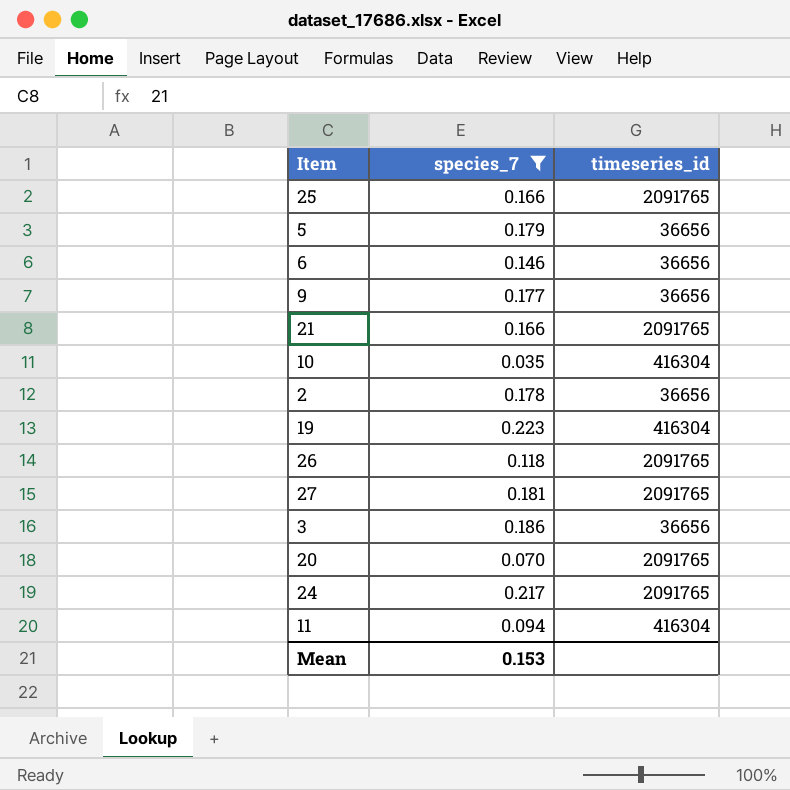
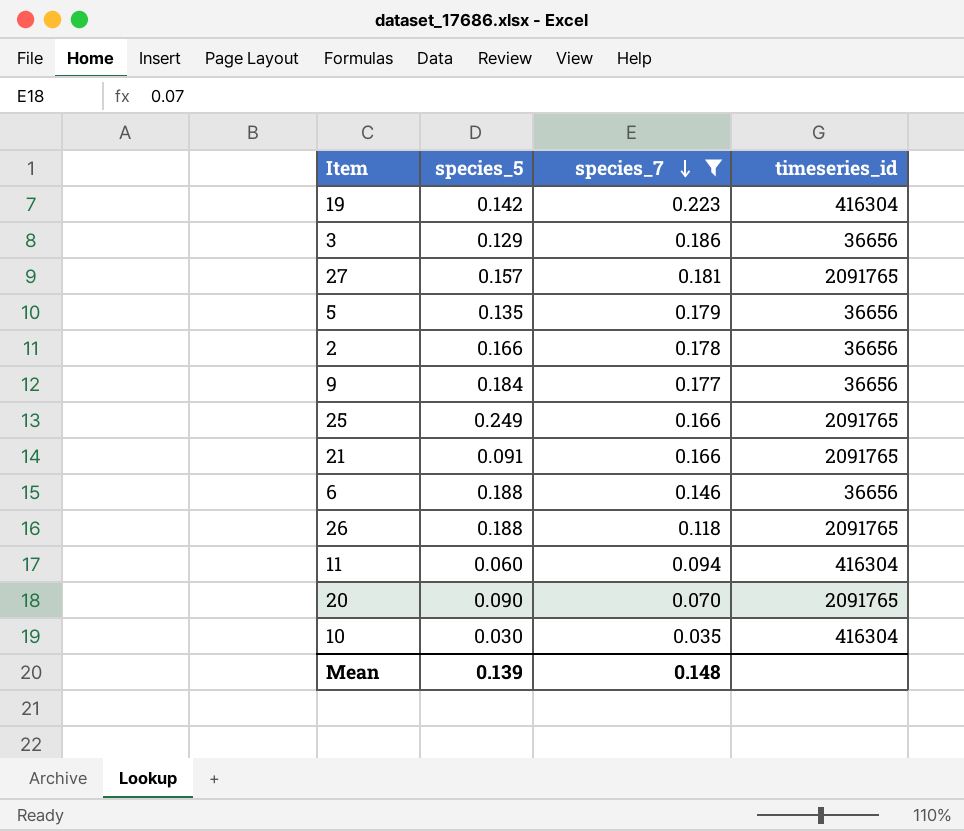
row order: none -> species_7 descending
column species_5 | position: none -> 2
row 24: 0.217 | 2091765 -> none
Mean | species_7: 0.153 -> 0.148

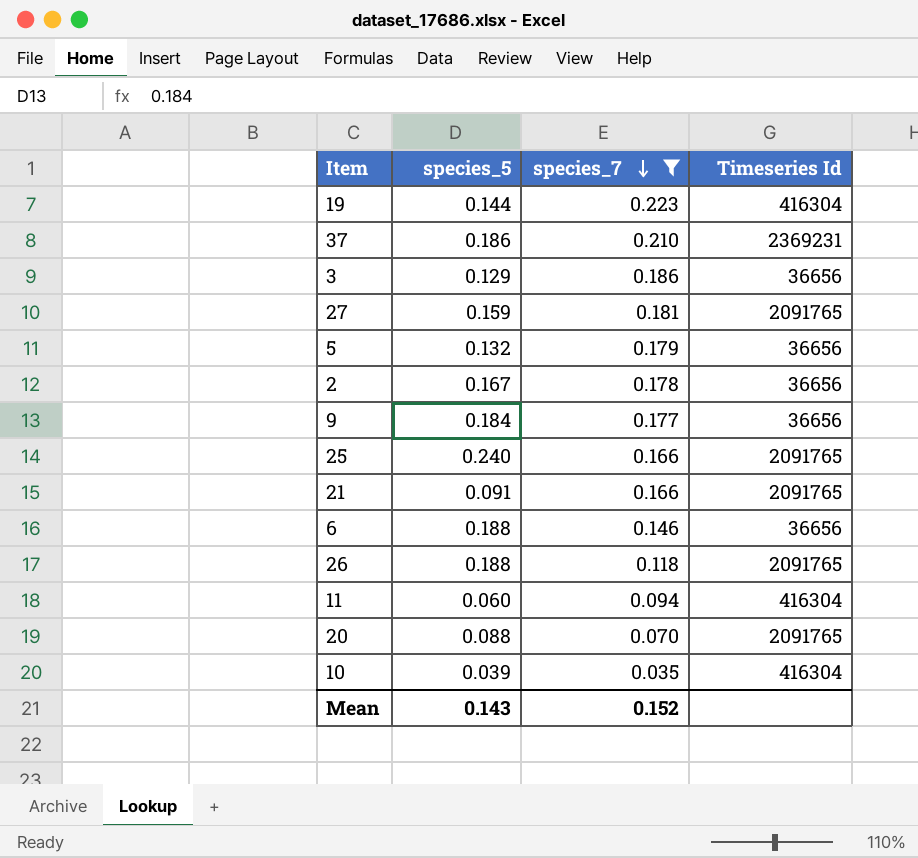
column name: timeseries_id -> Timeseries Id
19 | species_5: 0.142 -> 0.144
row 37: none -> 0.186 | 0.210 | 2369231
27 | species_5: 0.157 -> 0.159
5 | species_5: 0.135 -> 0.132
2 | species_5: 0.166 -> 0.167
25 | species_5: 0.249 -> 0.240
20 | species_5: 0.090 -> 0.088
10 | species_5: 0.030 -> 0.039
Mean | species_5: 0.139 -> 0.143
Mean | species_7: 0.148 -> 0.152

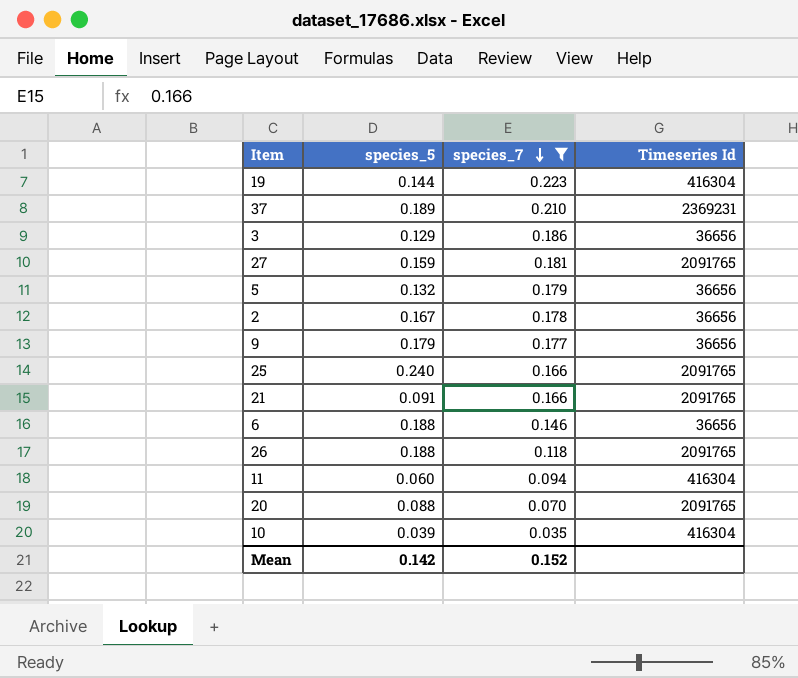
37 | species_5: 0.186 -> 0.189
9 | species_5: 0.184 -> 0.179
Mean | species_5: 0.143 -> 0.142

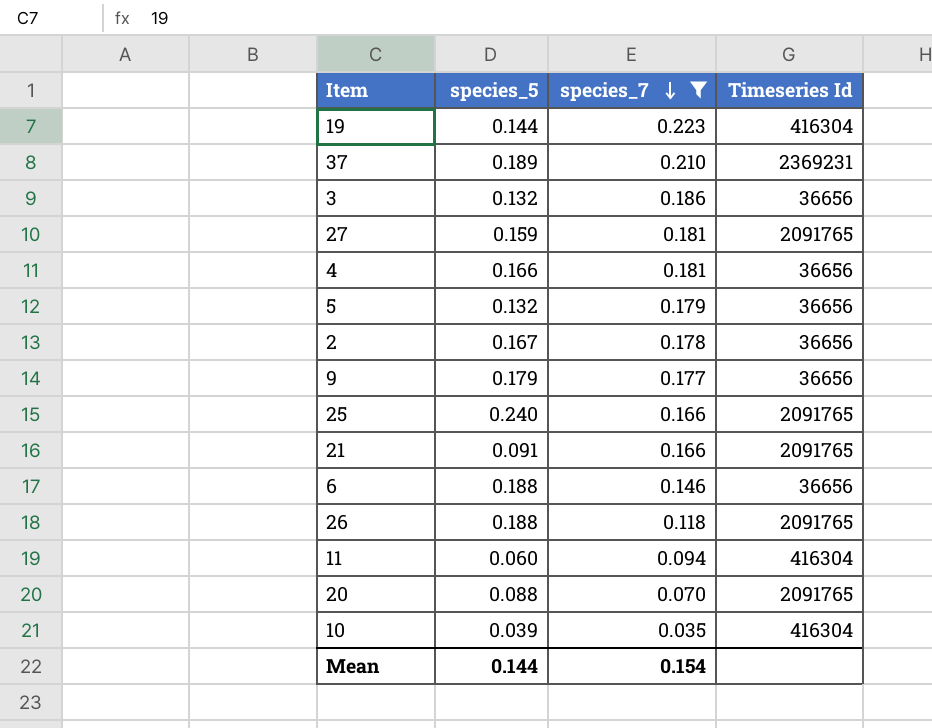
3 | species_5: 0.129 -> 0.132
row 4: none -> 0.166 | 0.181 | 36656
Mean | species_5: 0.142 -> 0.144
Mean | species_7: 0.152 -> 0.154

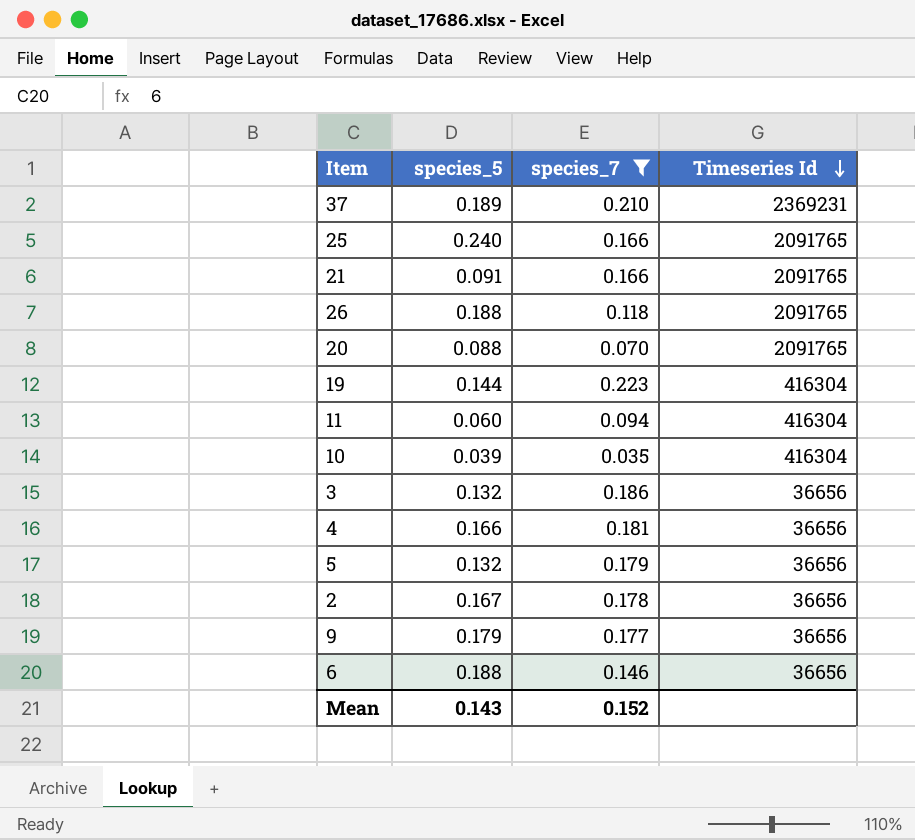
row order: species_7 descending -> Timeseries Id descending
row 27: 0.159 | 0.181 | 2091765 -> none
Mean | species_5: 0.144 -> 0.143
Mean | species_7: 0.154 -> 0.152

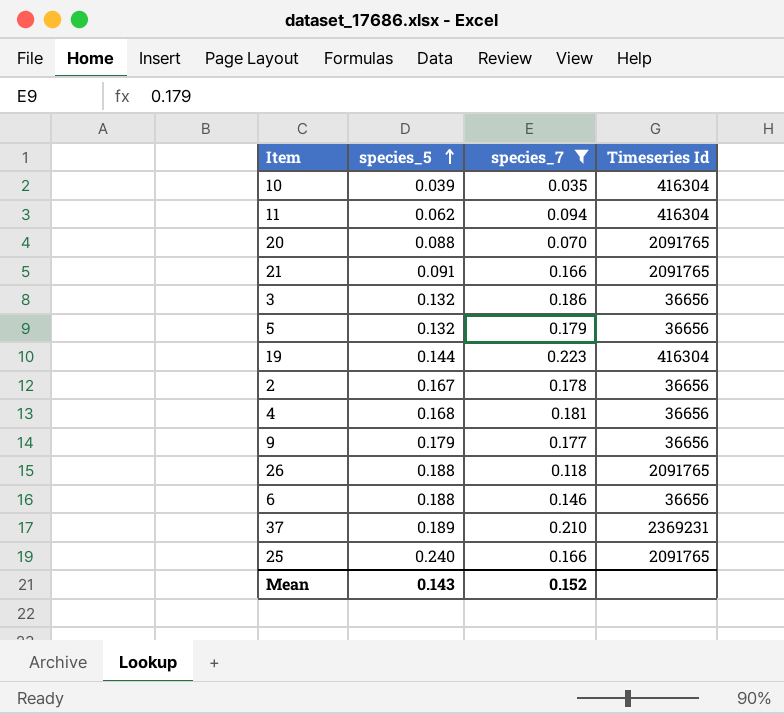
row order: Timeseries Id descending -> species_5 ascending
11 | species_5: 0.060 -> 0.062
4 | species_5: 0.166 -> 0.168

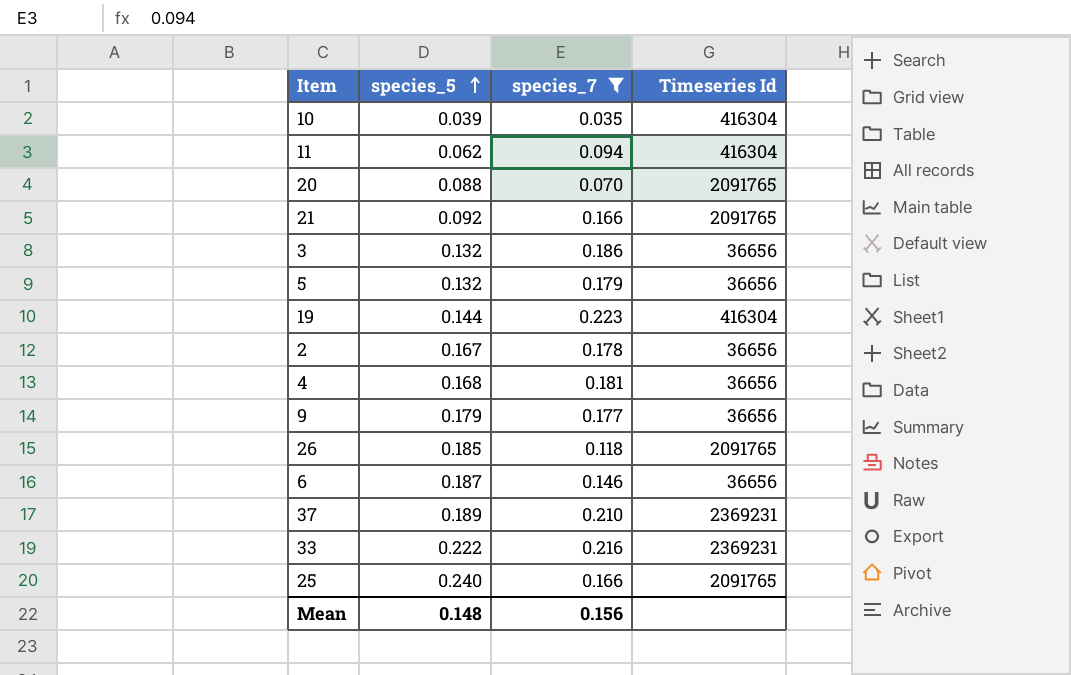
21 | species_5: 0.091 -> 0.092
26 | species_5: 0.188 -> 0.185
6 | species_5: 0.188 -> 0.187
row 33: none -> 0.222 | 0.216 | 2369231
Mean | species_5: 0.143 -> 0.148
Mean | species_7: 0.152 -> 0.156

